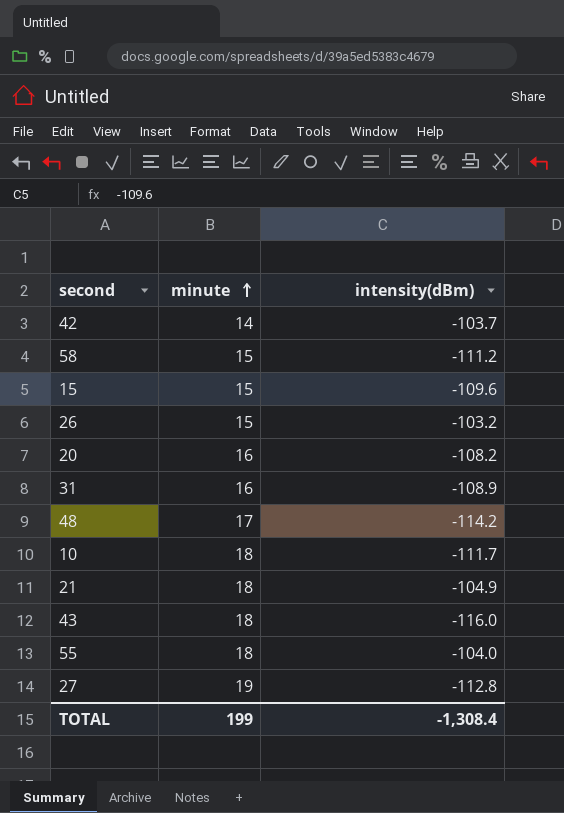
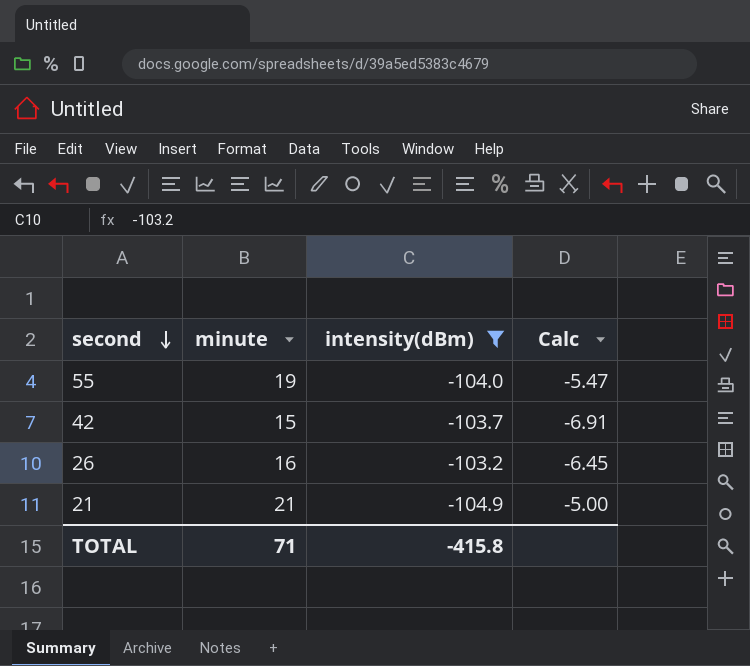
filter: none -> intensity(dBm) >= -104.9
row order: minute ascending -> second descending
column Calc | formula: none -> [intensity(dBm)] / [minute]
55 | minute: 18 -> 19
42 | minute: 14 -> 15
26 | minute: 15 -> 16
21 | minute: 18 -> 21
TOTAL | minute: 199 -> 71
TOTAL | intensity(dBm): -1,308.4 -> -415.8

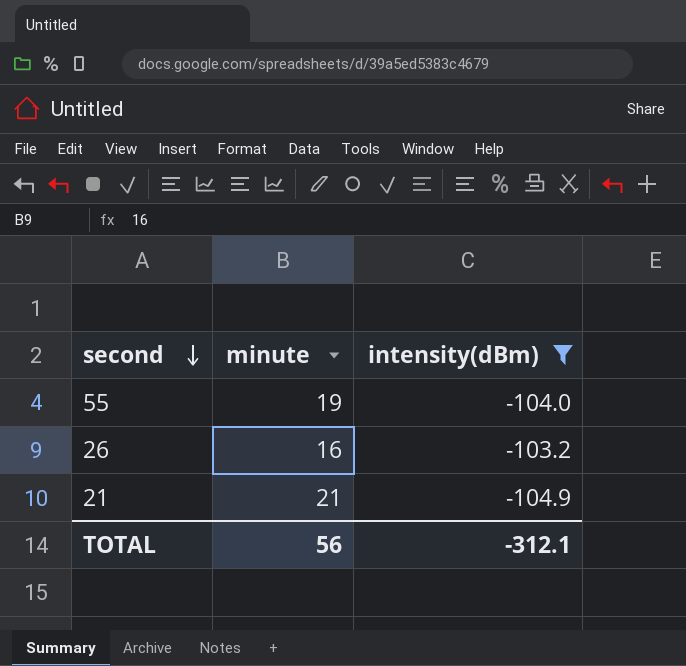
column Calc | formula: [intensity(dBm)] / [minute] -> none
row 42: 15 | -103.7 | -6.91 -> none
TOTAL | minute: 71 -> 56
TOTAL | intensity(dBm): -415.8 -> -312.1

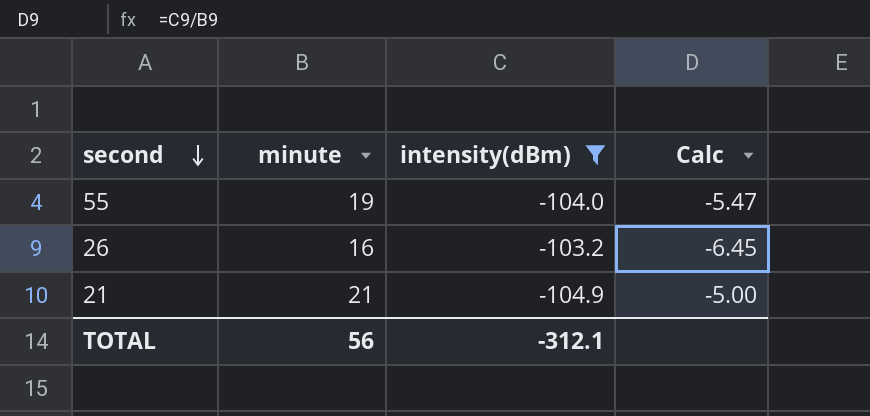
column Calc | formula: none -> [intensity(dBm)] / [minute]

